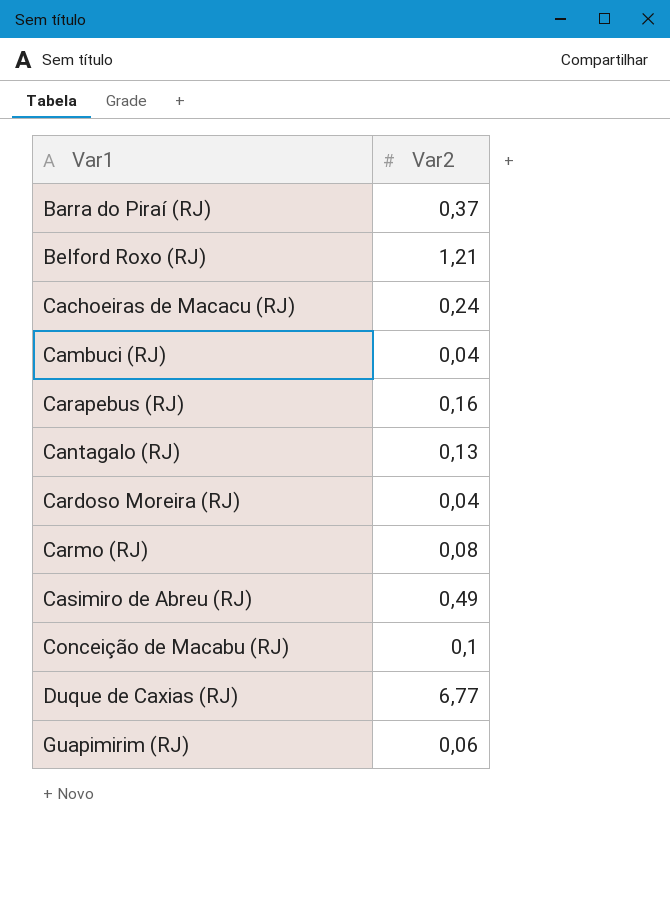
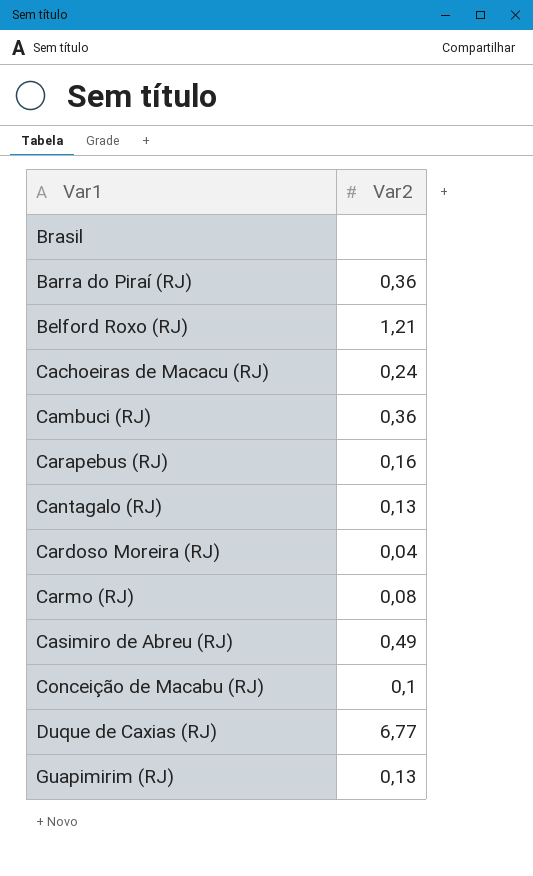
row Brasil: none -> none
Barra do Piraí (RJ) | Var2: 0,37 -> 0,36
Cambuci (RJ) | Var2: 0,04 -> 0,36
Guapimirim (RJ) | Var2: 0,06 -> 0,13

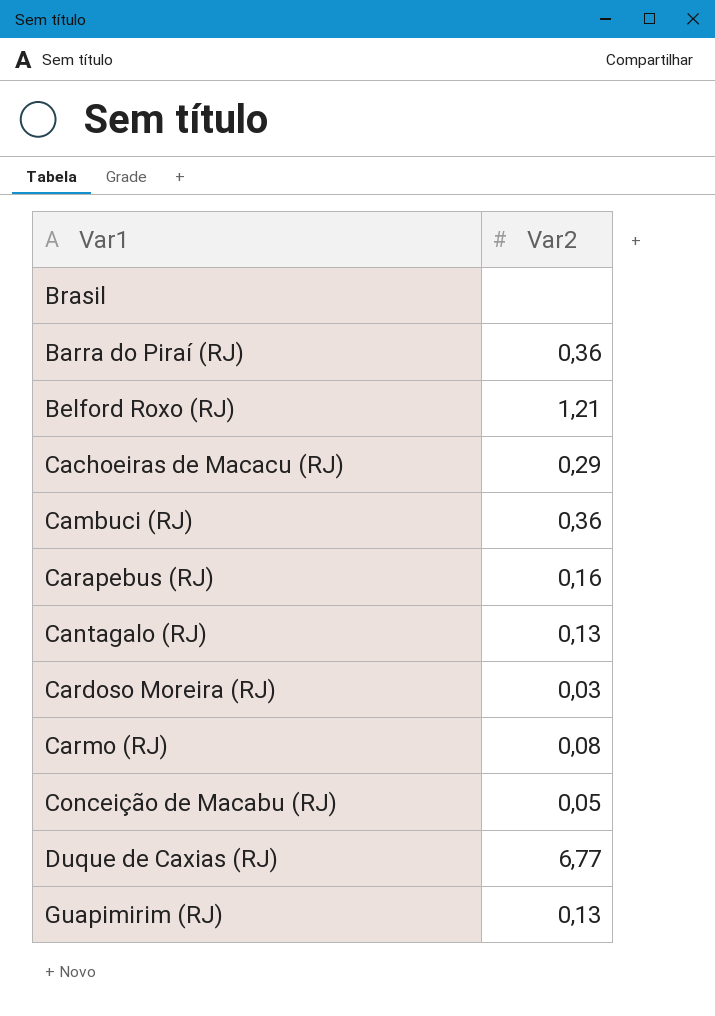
row Casimiro de Abreu (RJ): 0,49 -> none
Cachoeiras de Macacu (RJ) | Var2: 0,24 -> 0,29
Cardoso Moreira (RJ) | Var2: 0,04 -> 0,03
Conceição de Macabu (RJ) | Var2: 0,1 -> 0,05

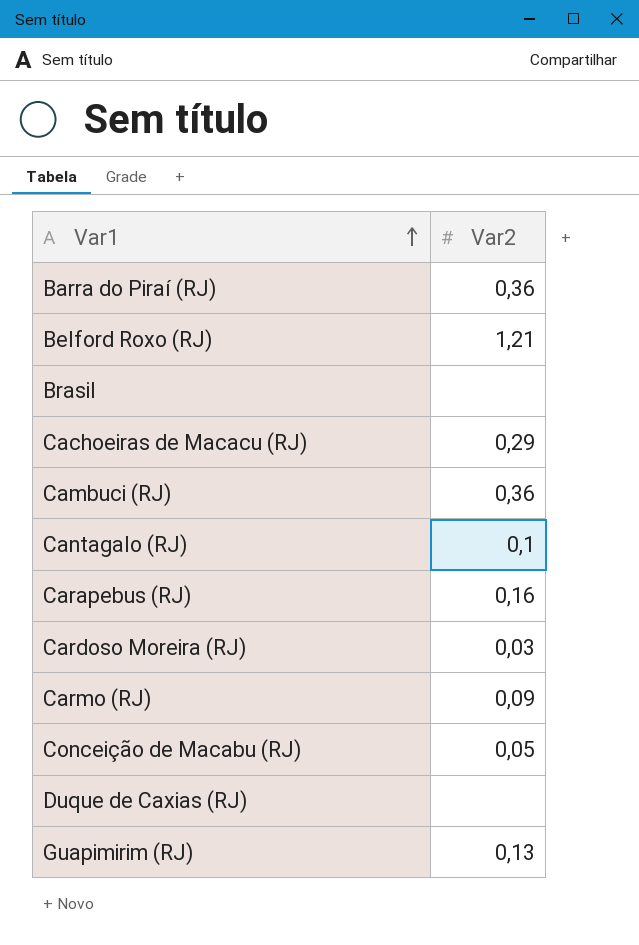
row order: none -> Var1 ascending
Cantagalo (RJ) | Var2: 0,13 -> 0,1
Carmo (RJ) | Var2: 0,08 -> 0,09
Duque de Caxias (RJ) | Var2: 6,77 -> none

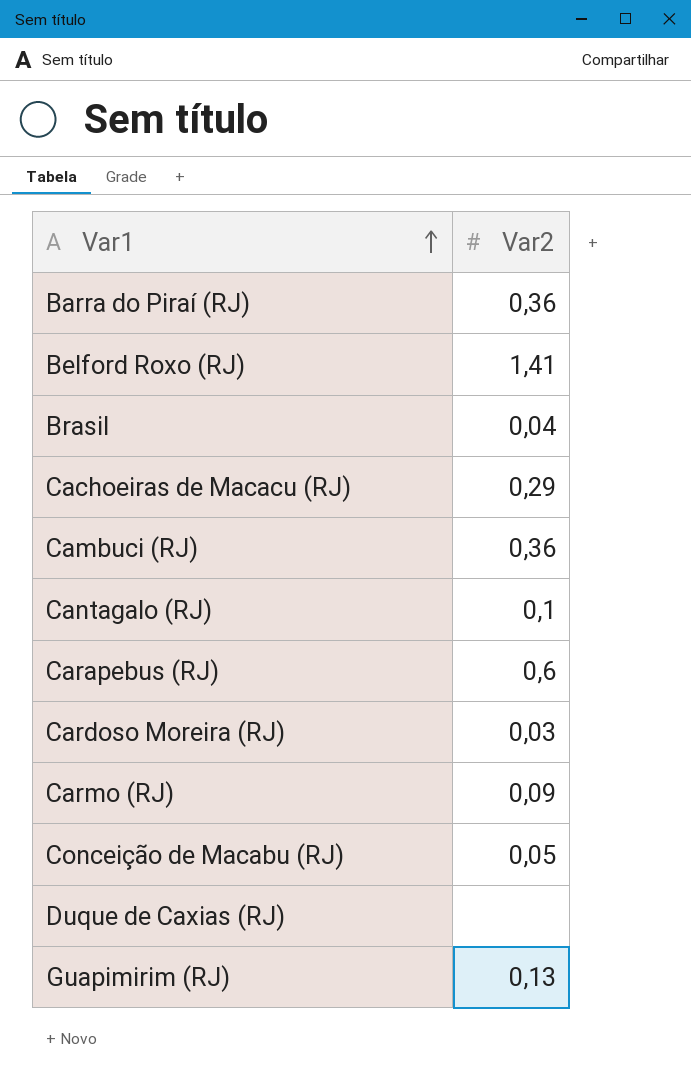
Belford Roxo (RJ) | Var2: 1,21 -> 1,41
Brasil | Var2: none -> 0,04
Carapebus (RJ) | Var2: 0,16 -> 0,6

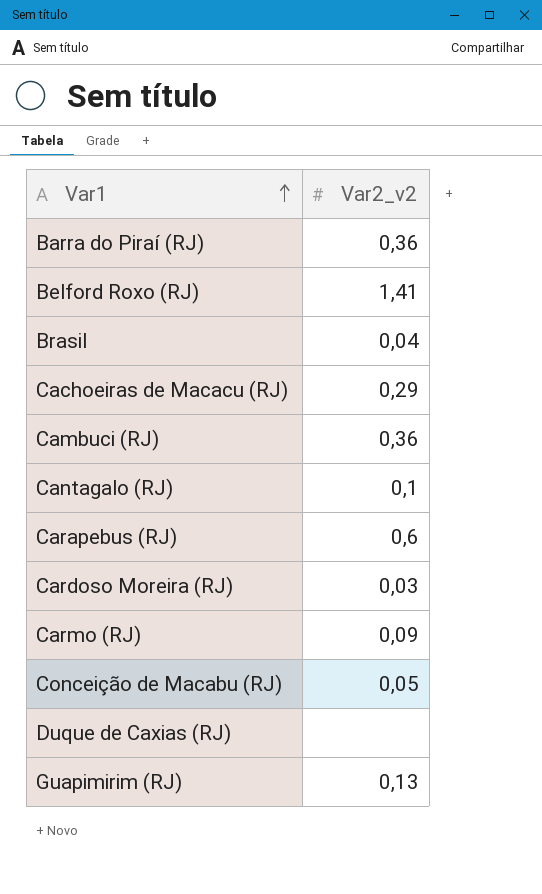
column name: Var2 -> Var2_v2

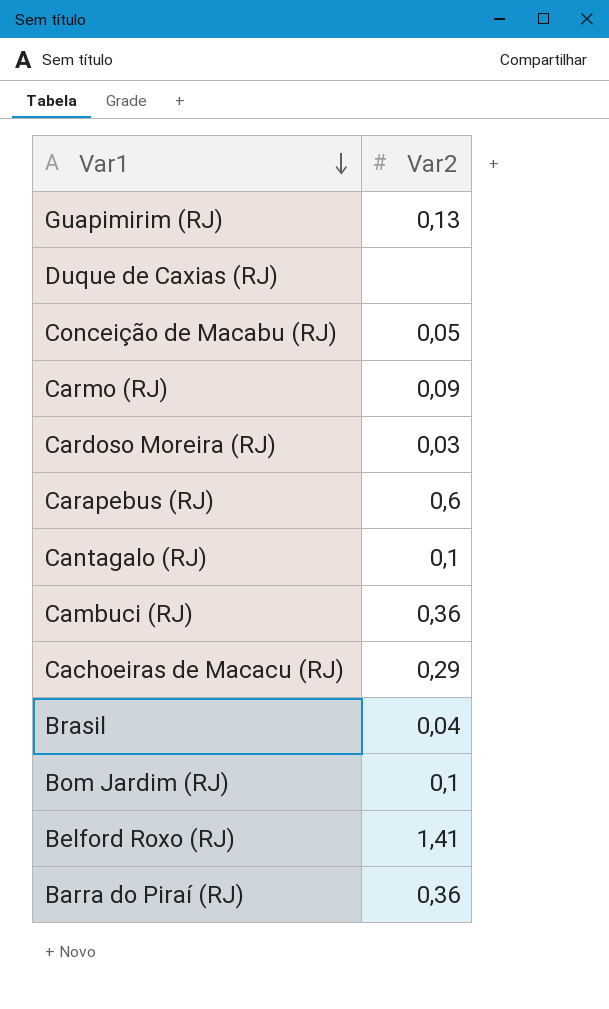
row order: Var1 ascending -> Var1 descending
column name: Var2_v2 -> Var2
row Bom Jardim (RJ): none -> 0,1

